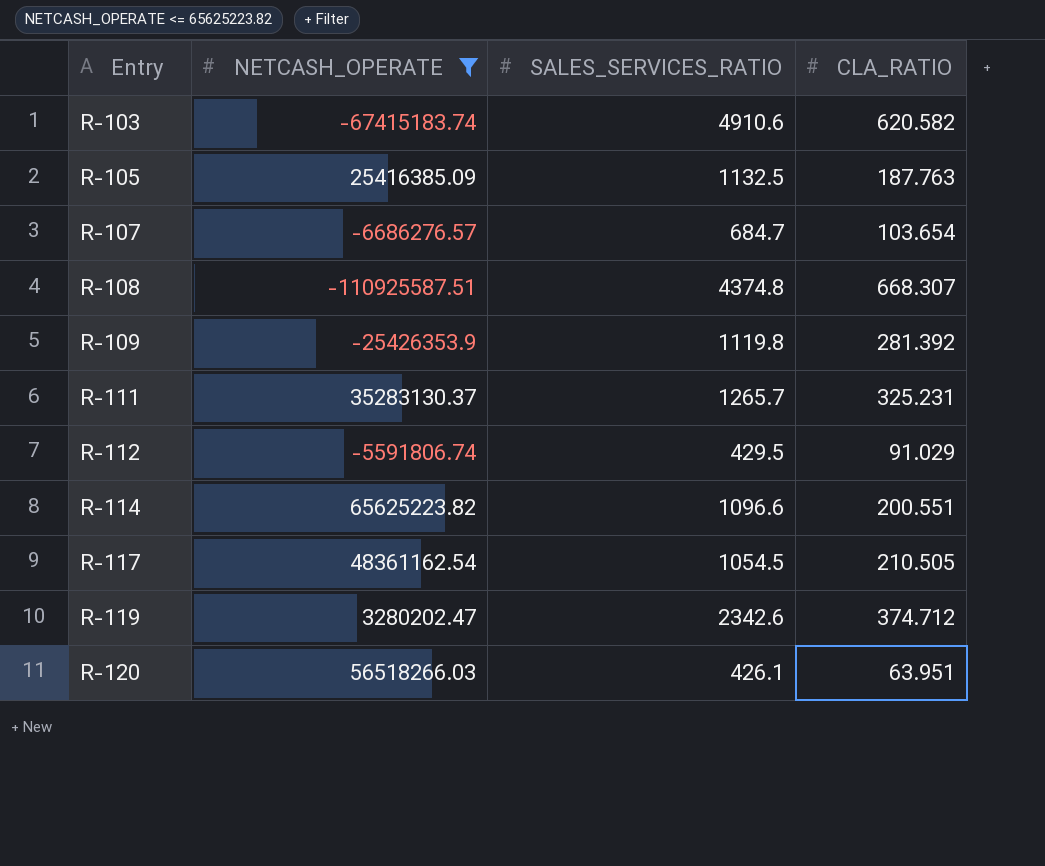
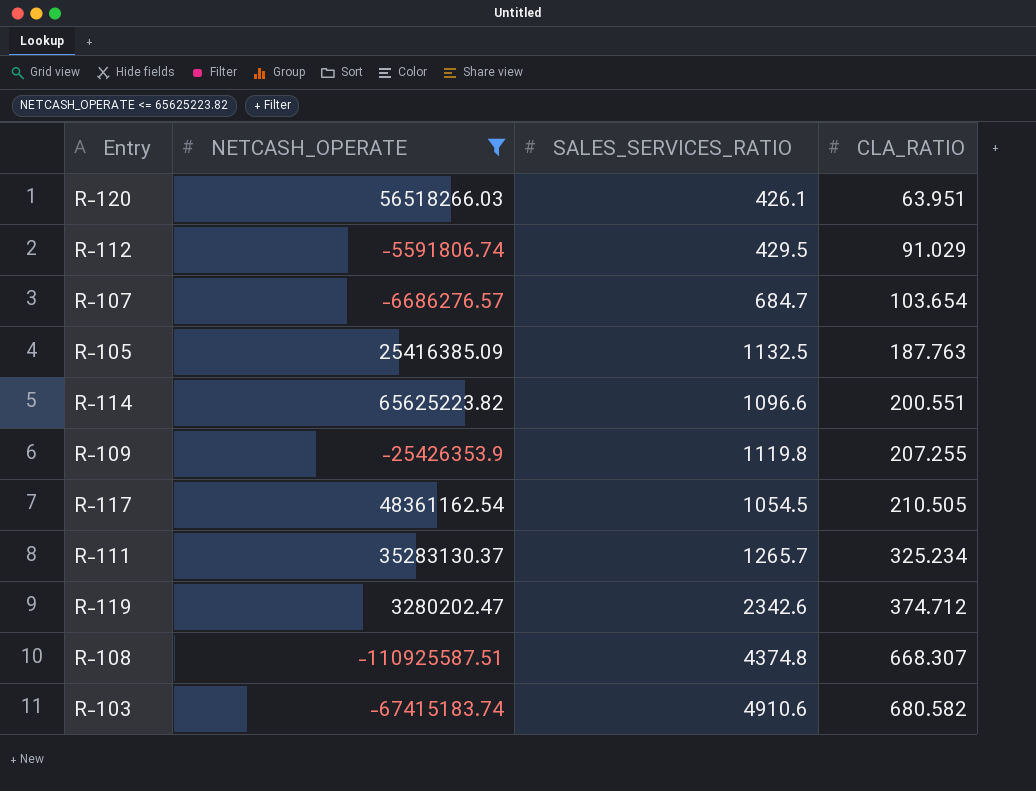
row order: Entry ascending -> CLA_RATIO ascending
R-109 | CLA_RATIO: 281.392 -> 207.255
R-111 | CLA_RATIO: 325.231 -> 325.234
R-103 | CLA_RATIO: 620.582 -> 680.582

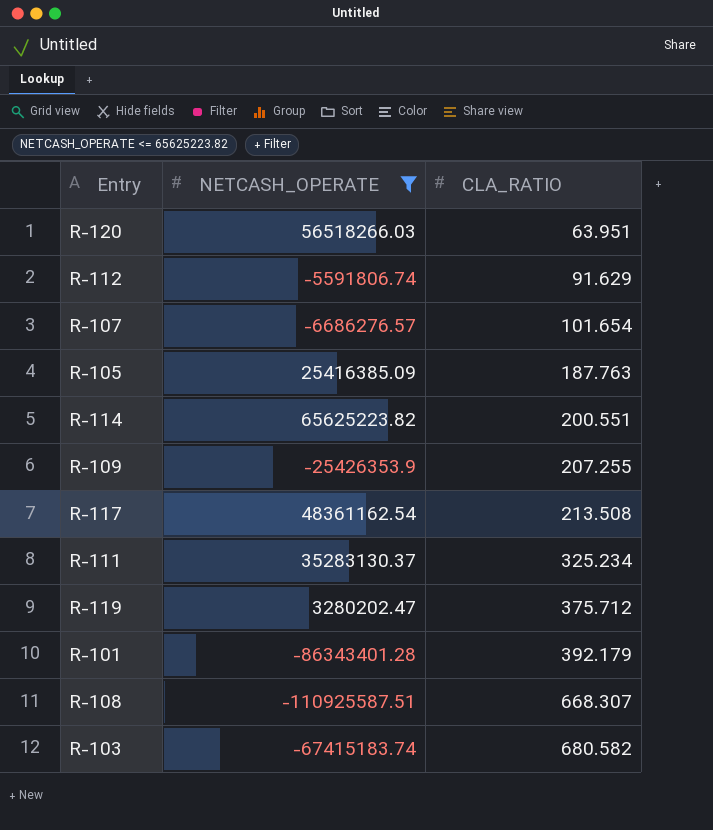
column SALES_SERVICES_RATIO | position: 3 -> none
R-112 | CLA_RATIO: 91.029 -> 91.629
R-107 | CLA_RATIO: 103.654 -> 101.654
R-117 | CLA_RATIO: 210.505 -> 213.508
R-119 | CLA_RATIO: 374.712 -> 375.712
row R-101: none -> -86343401.28 | 392.179

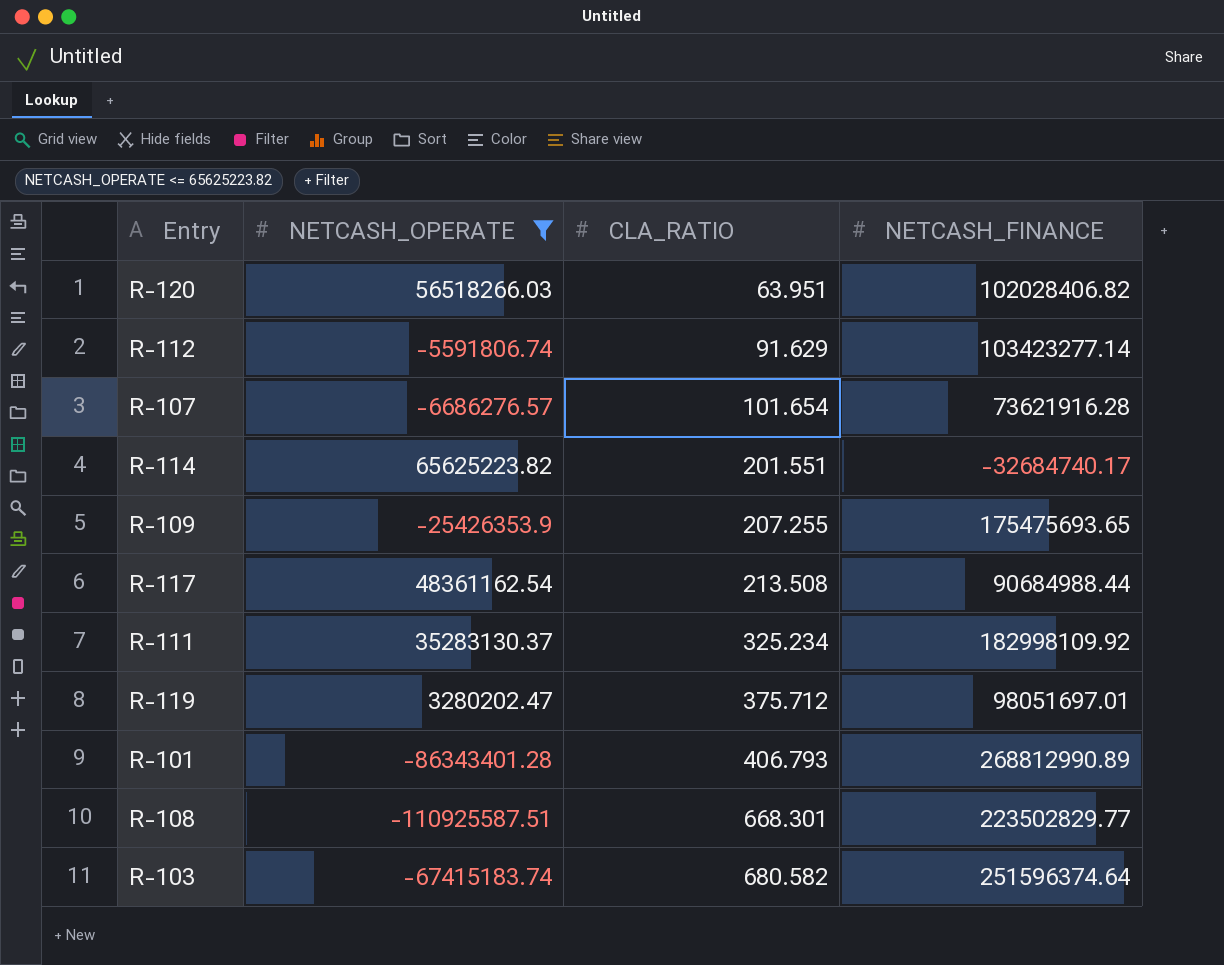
column NETCASH_FINANCE | position: none -> 4
row R-105: 25416385.09 | 187.763 -> none
R-114 | CLA_RATIO: 200.551 -> 201.551
R-101 | CLA_RATIO: 392.179 -> 406.793
R-108 | CLA_RATIO: 668.307 -> 668.301

